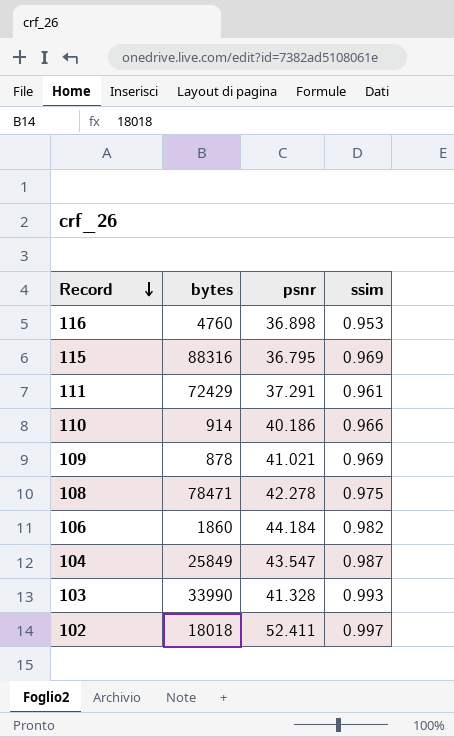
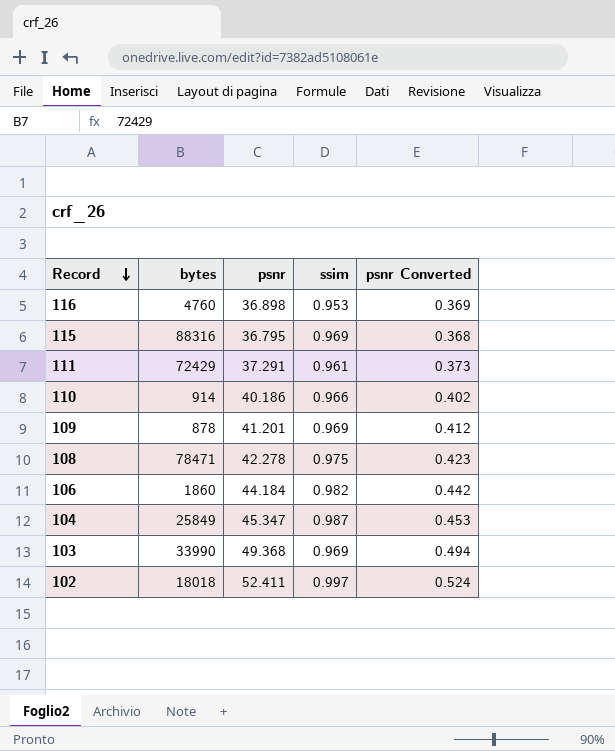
column psnr Converted | formula: none -> [psnr] * 0.01
109 | psnr: 41.021 -> 41.201
104 | psnr: 43.547 -> 45.347
103 | psnr: 41.328 -> 49.368
103 | ssim: 0.993 -> 0.969

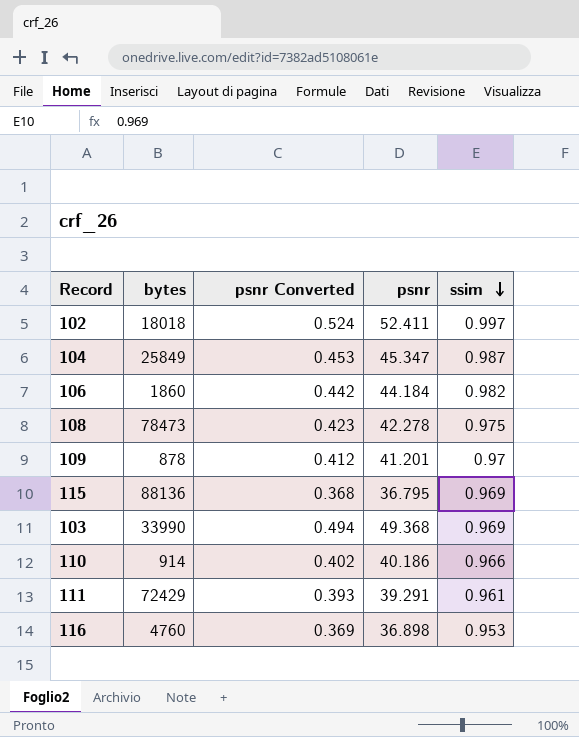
row order: Record descending -> ssim descending
column psnr Converted | position: 5 -> 3
108 | bytes: 78471 -> 78473
109 | ssim: 0.969 -> 0.97
115 | bytes: 88316 -> 88136
111 | psnr Converted: 0.373 -> 0.393
111 | psnr: 37.291 -> 39.291

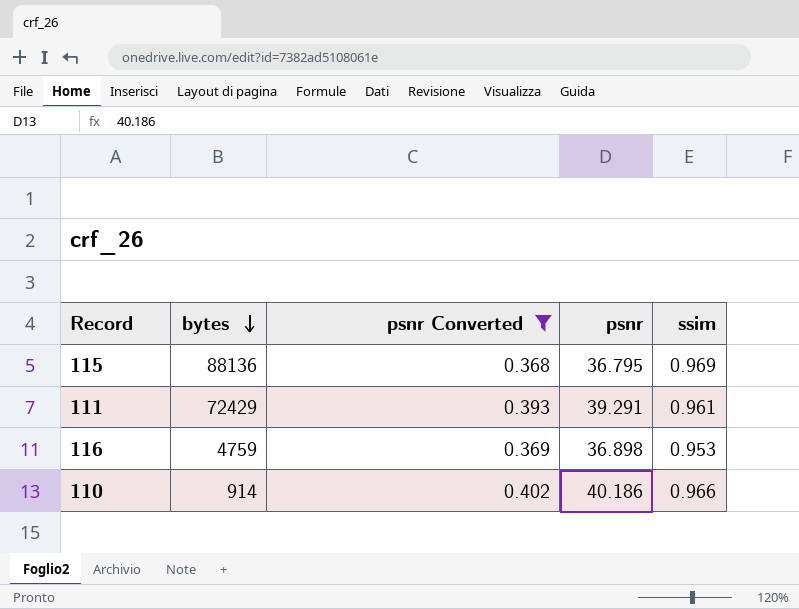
filter: none -> psnr Converted <= 0.402
row order: ssim descending -> bytes descending
116 | bytes: 4760 -> 4759

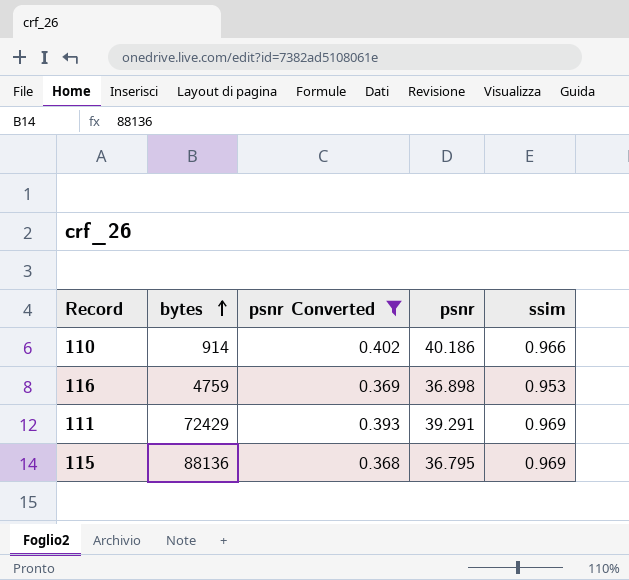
row order: bytes descending -> bytes ascending
111 | ssim: 0.961 -> 0.969

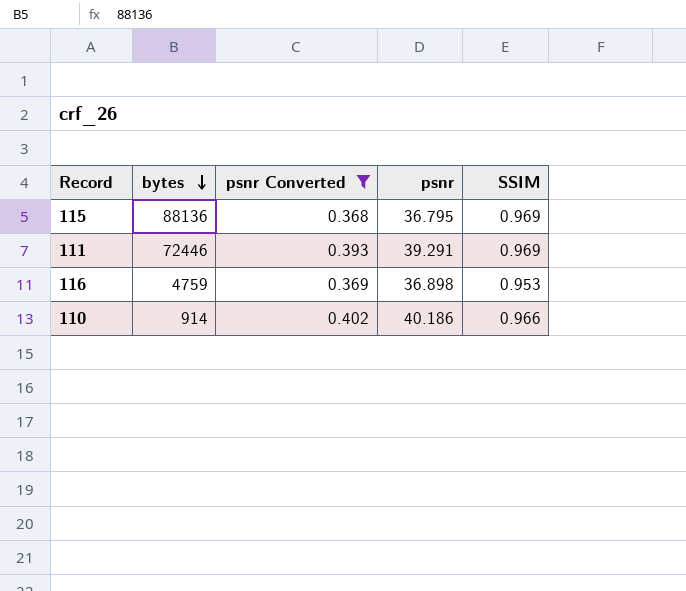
row order: bytes ascending -> bytes descending
column name: ssim -> SSIM
111 | bytes: 72429 -> 72446

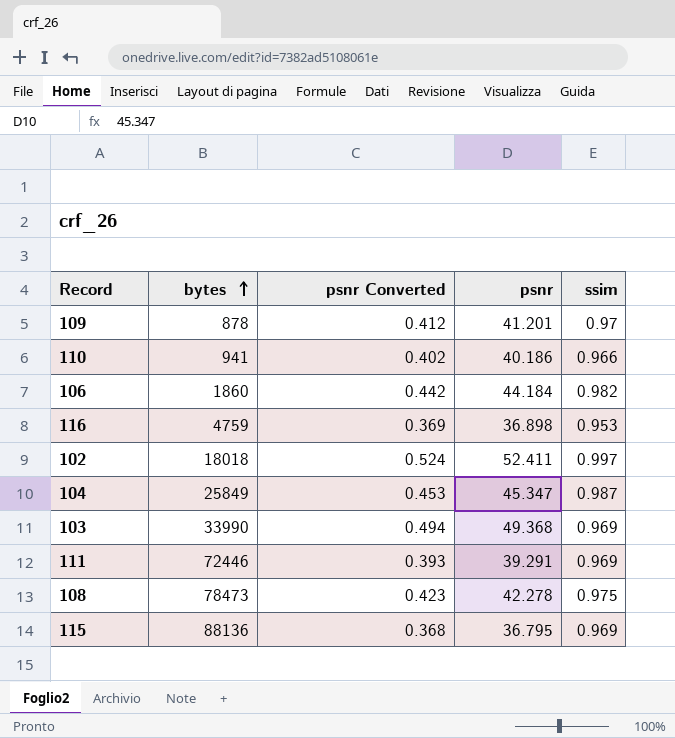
filter: psnr Converted <= 0.402 -> none
row order: bytes descending -> bytes ascending
column name: SSIM -> ssim
110 | bytes: 914 -> 941

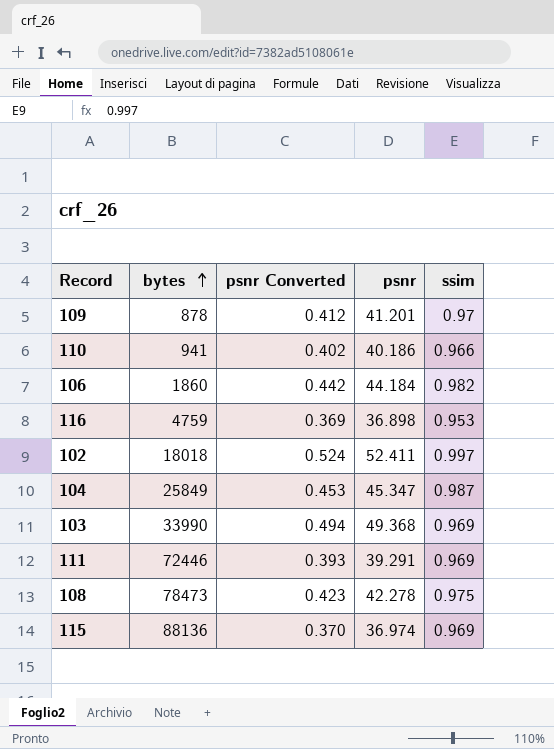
115 | psnr Converted: 0.368 -> 0.370
115 | psnr: 36.795 -> 36.974

